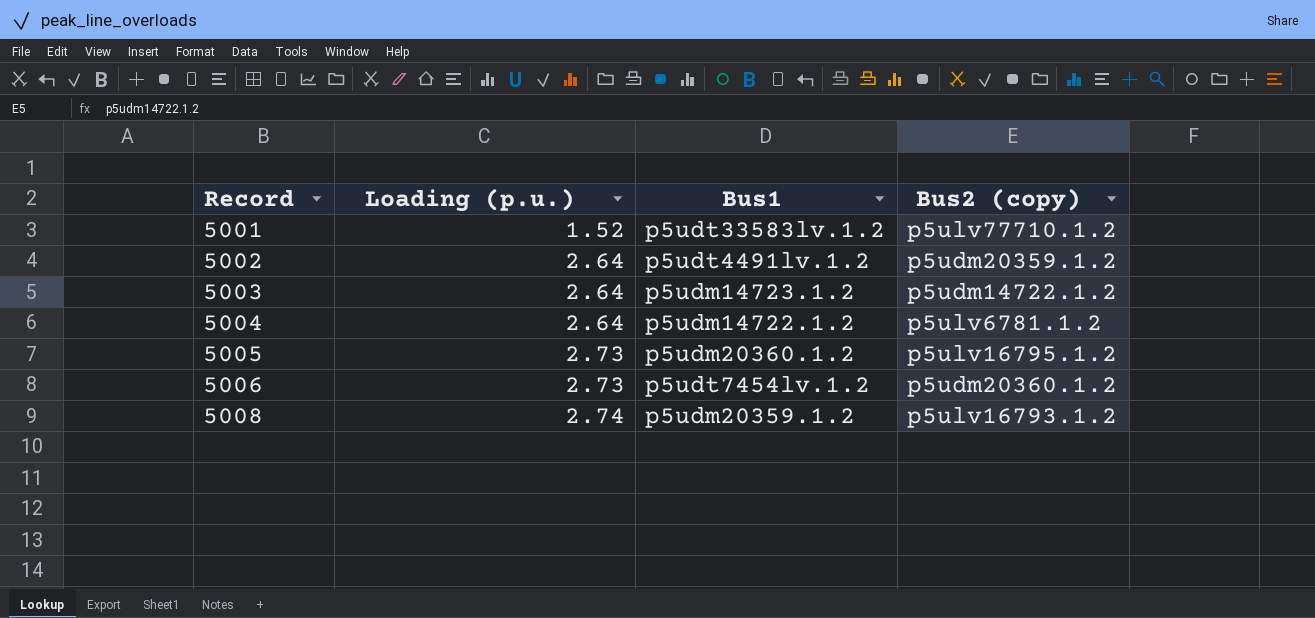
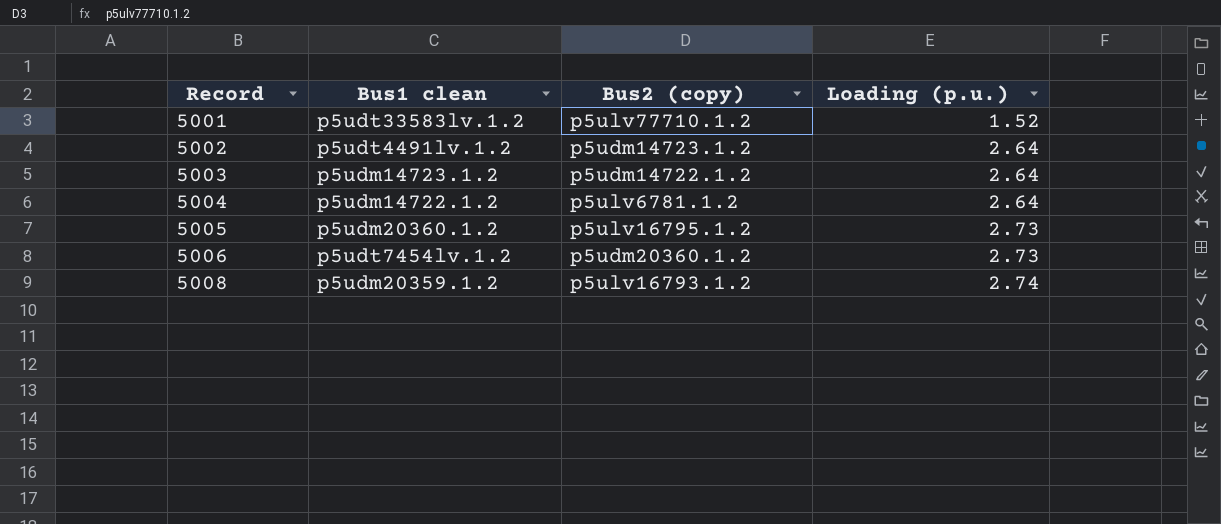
column name: Bus1 -> Bus1 clean
column Loading (p.u.) | position: 2 -> 4
5002 | Bus2 (copy): p5udm20359.1.2 -> p5udm14723.1.2

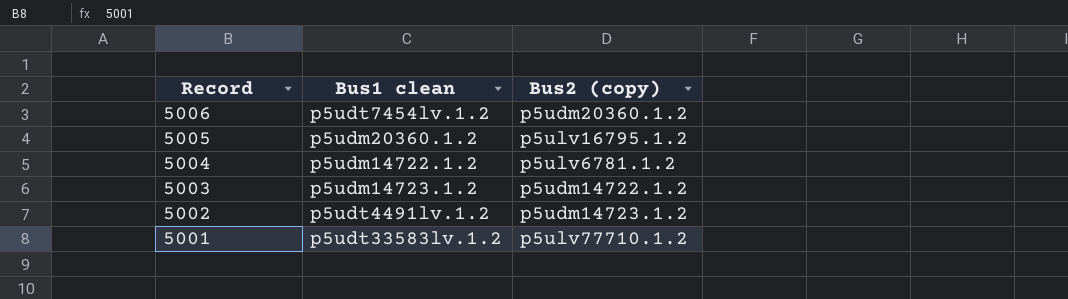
row order: Record ascending -> Record descending
column Loading (p.u.) | position: 4 -> none
row 5008: p5udm20359.1.2 | p5ulv16793.1.2 | 2.74 -> none

